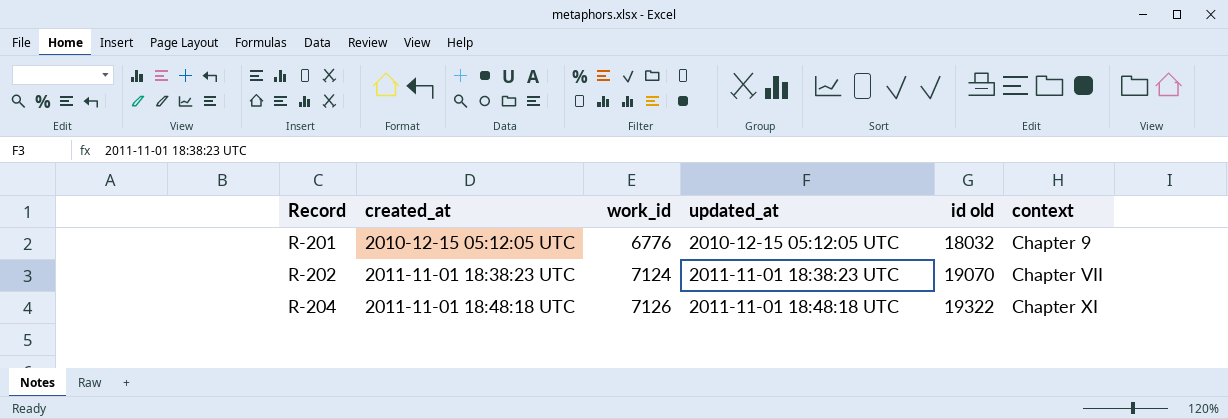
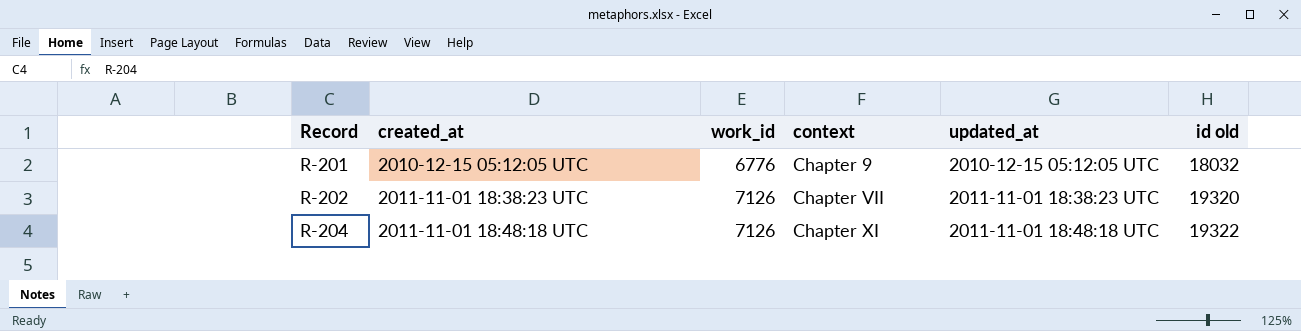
column context | position: 6 -> 4
R-202 | work_id: 7124 -> 7126
R-202 | id old: 19070 -> 19320

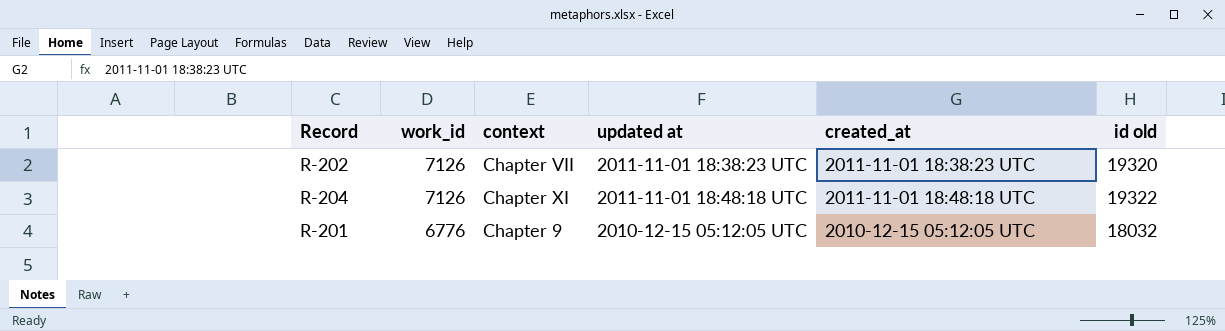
row order: Record ascending -> work_id descending
column name: updated_at -> updated at
column created_at | position: 2 -> 5

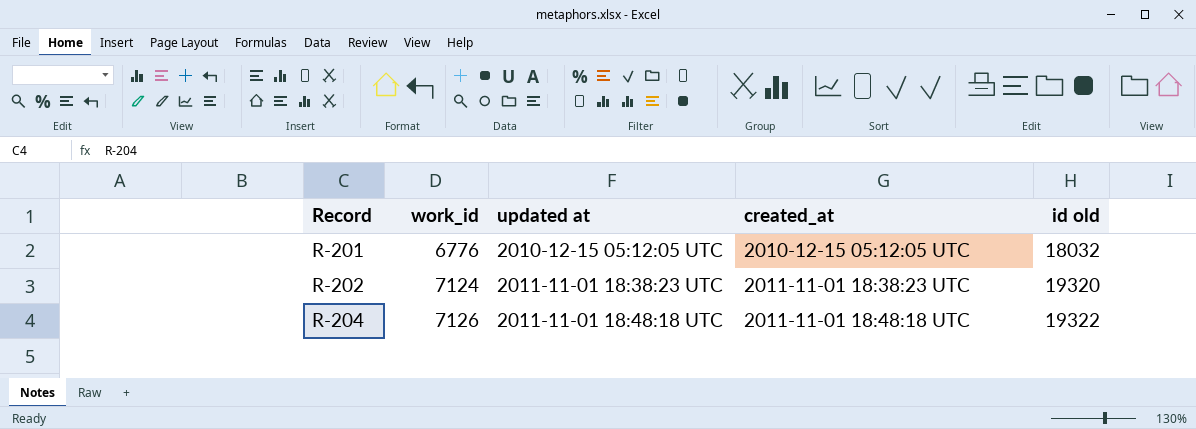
row order: work_id descending -> Record ascending
column context | position: 3 -> none
R-202 | work_id: 7126 -> 7124

